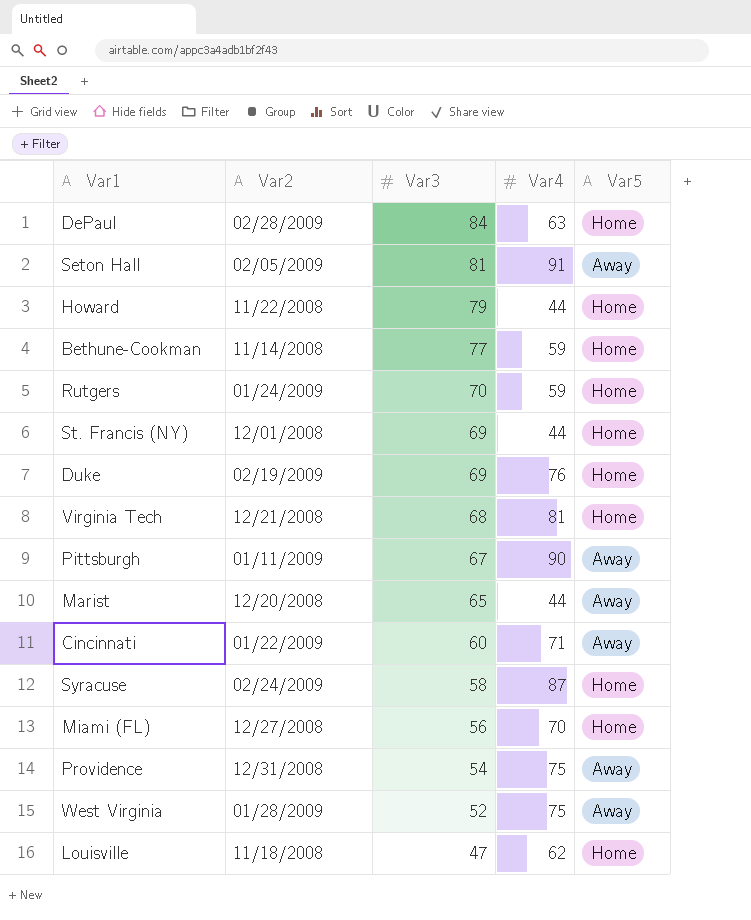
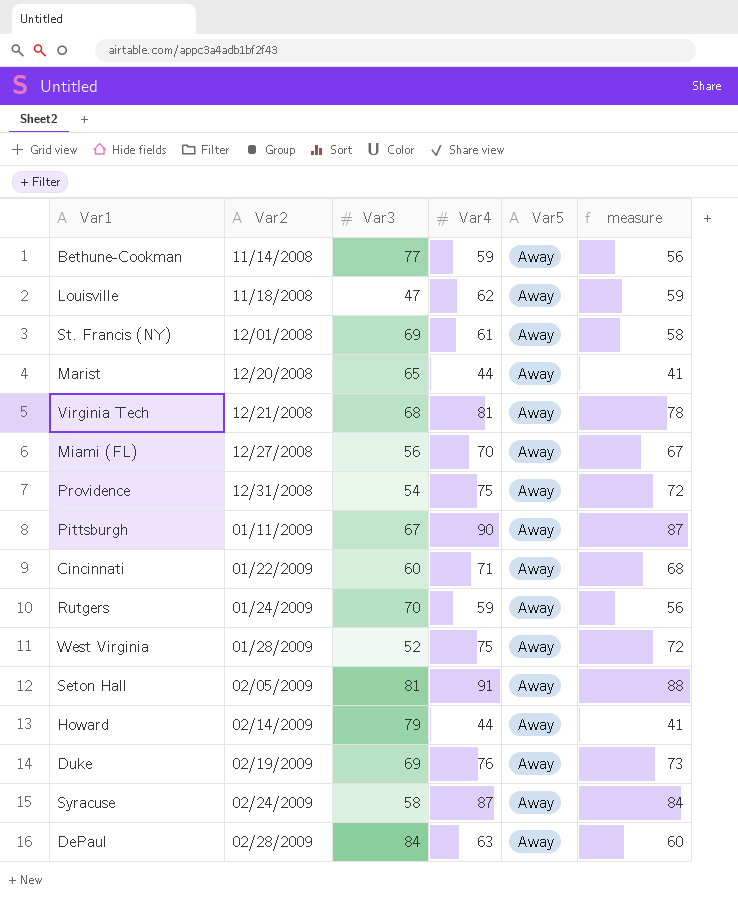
row order: Var3 descending -> Var2 ascending
column measure | formula: none -> [Var4] - 3
Bethune-Cookman | Var5: Home -> Away
Louisville | Var5: Home -> Away
St. Francis (NY) | Var4: 44 -> 61
St. Francis (NY) | Var5: Home -> Away
Virginia Tech | Var5: Home -> Away
Miami (FL) | Var5: Home -> Away
Rutgers | Var5: Home -> Away
Howard | Var2: 11/22/2008 -> 02/14/2009
Howard | Var5: Home -> Away
Duke | Var5: Home -> Away
Syracuse | Var5: Home -> Away
DePaul | Var5: Home -> Away

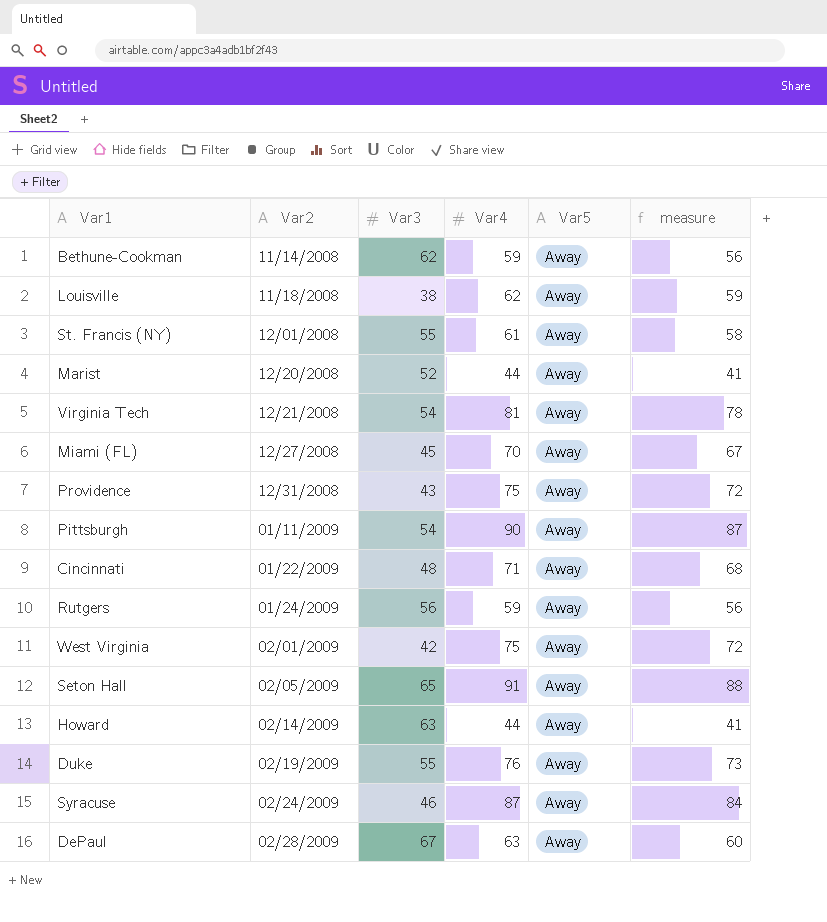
Bethune-Cookman | Var3: 77 -> 62
Louisville | Var3: 47 -> 38
St. Francis (NY) | Var3: 69 -> 55
Marist | Var3: 65 -> 52
Virginia Tech | Var3: 68 -> 54
Miami (FL) | Var3: 56 -> 45
Providence | Var3: 54 -> 43
Pittsburgh | Var3: 67 -> 54
Cincinnati | Var3: 60 -> 48
Rutgers | Var3: 70 -> 56
West Virginia | Var2: 01/28/2009 -> 02/01/2009
West Virginia | Var3: 52 -> 42
Seton Hall | Var3: 81 -> 65
Howard | Var3: 79 -> 63
Duke | Var3: 69 -> 55
Syracuse | Var3: 58 -> 46
DePaul | Var3: 84 -> 67

